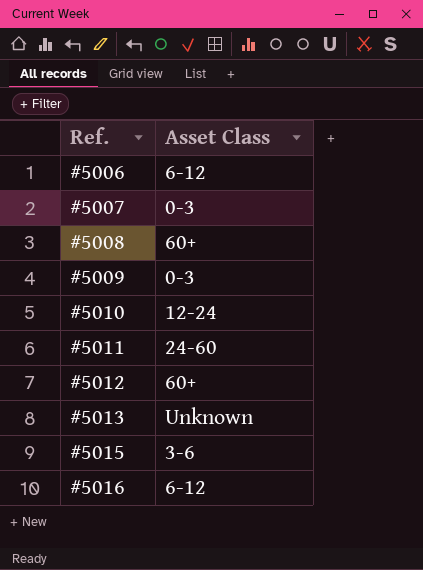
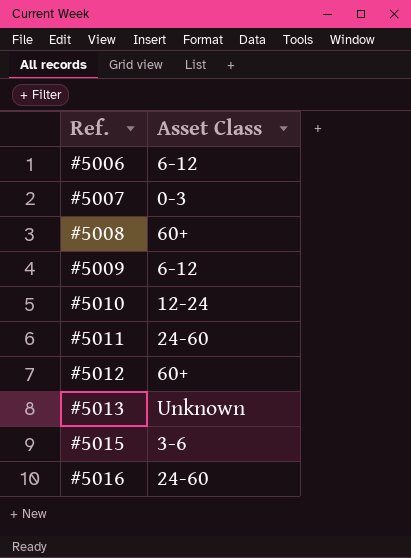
#5009 | Asset Class: 0-3 -> 6-12
#5016 | Asset Class: 6-12 -> 24-60

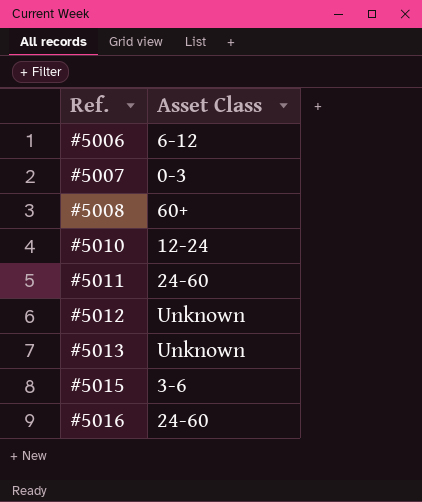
row #5009: 6-12 -> none
#5012 | Asset Class: 60+ -> Unknown

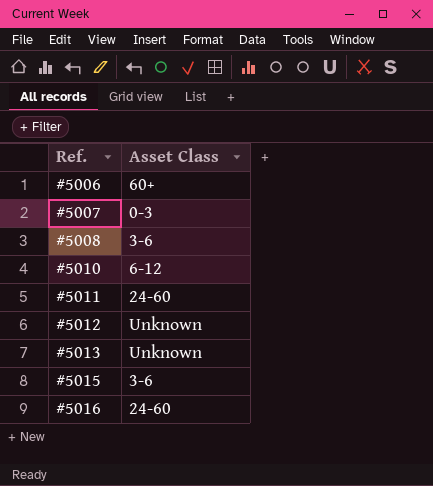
#5006 | Asset Class: 6-12 -> 60+
#5008 | Asset Class: 60+ -> 3-6
#5010 | Asset Class: 12-24 -> 6-12

